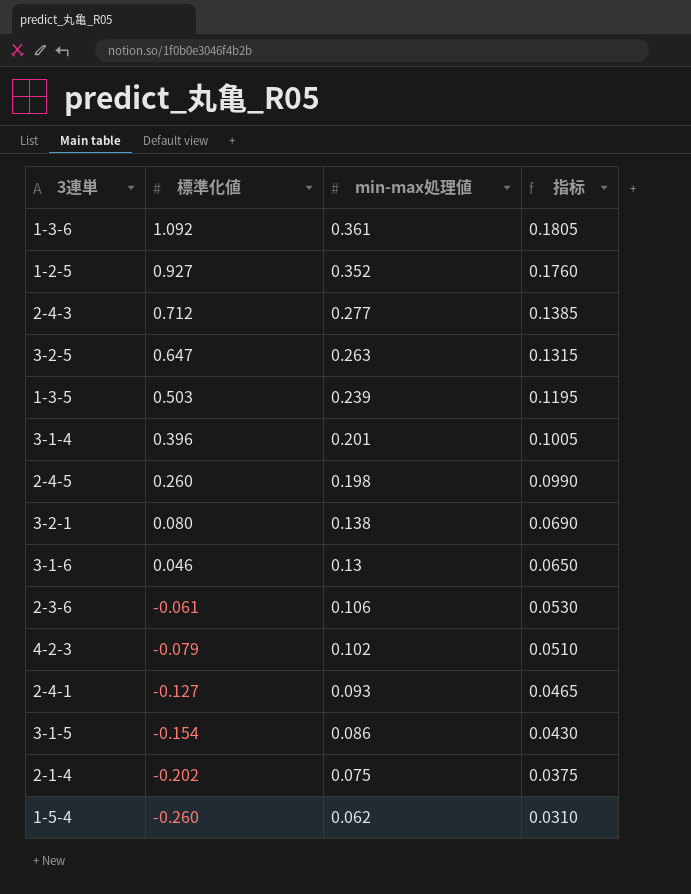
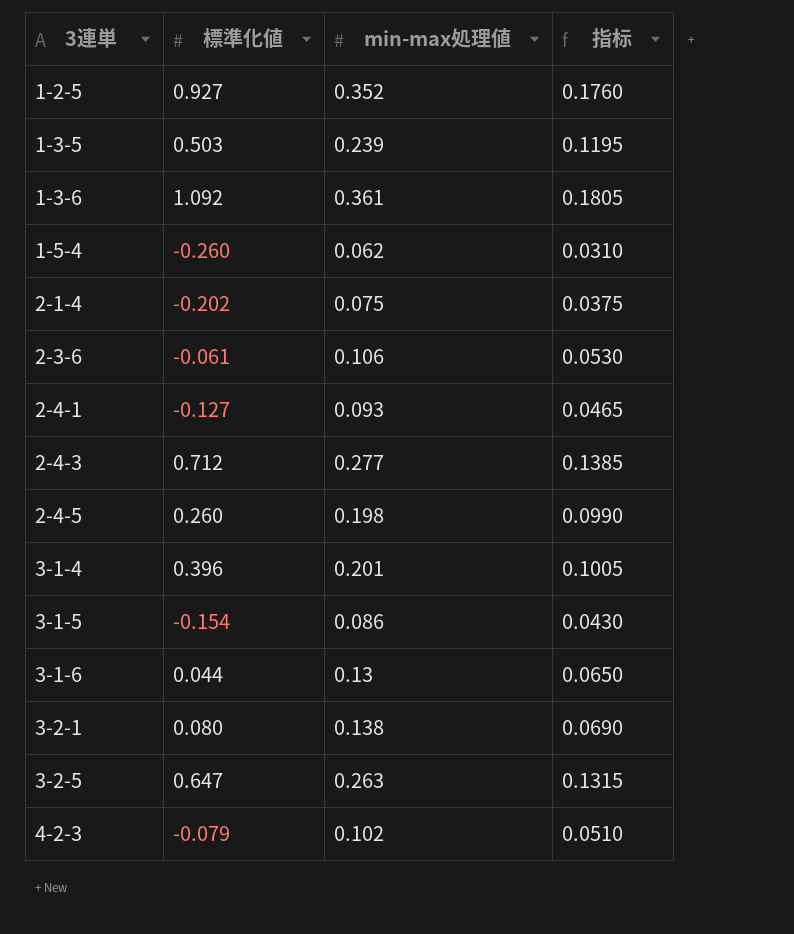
row order: 標準化値 descending -> 3連単 ascending
3-1-6 | 標準化値: 0.046 -> 0.044

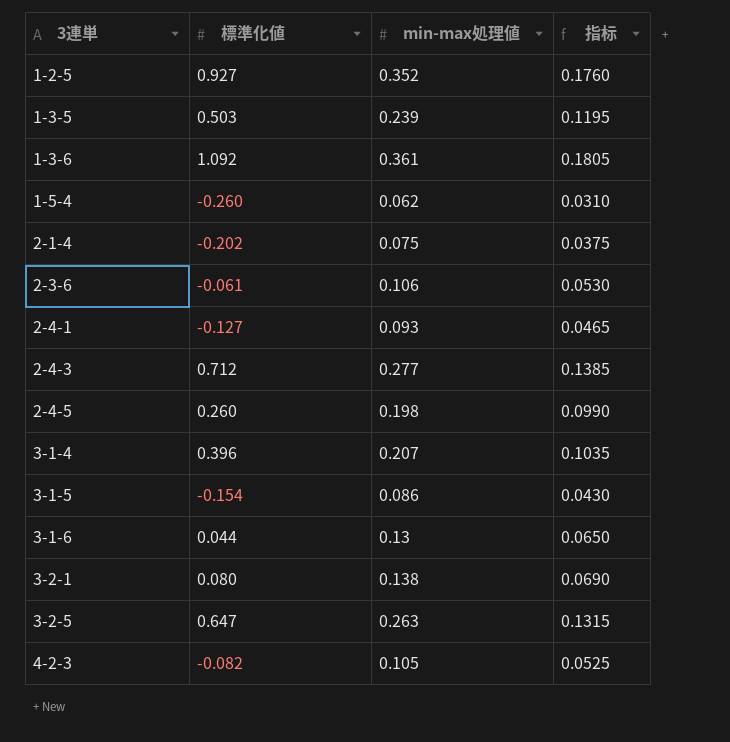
3-1-4 | min-max処理値: 0.201 -> 0.207
3-1-4 | 指标: 0.1005 -> 0.1035
4-2-3 | 標準化値: -0.079 -> -0.082
4-2-3 | min-max処理値: 0.102 -> 0.105
4-2-3 | 指标: 0.0510 -> 0.0525

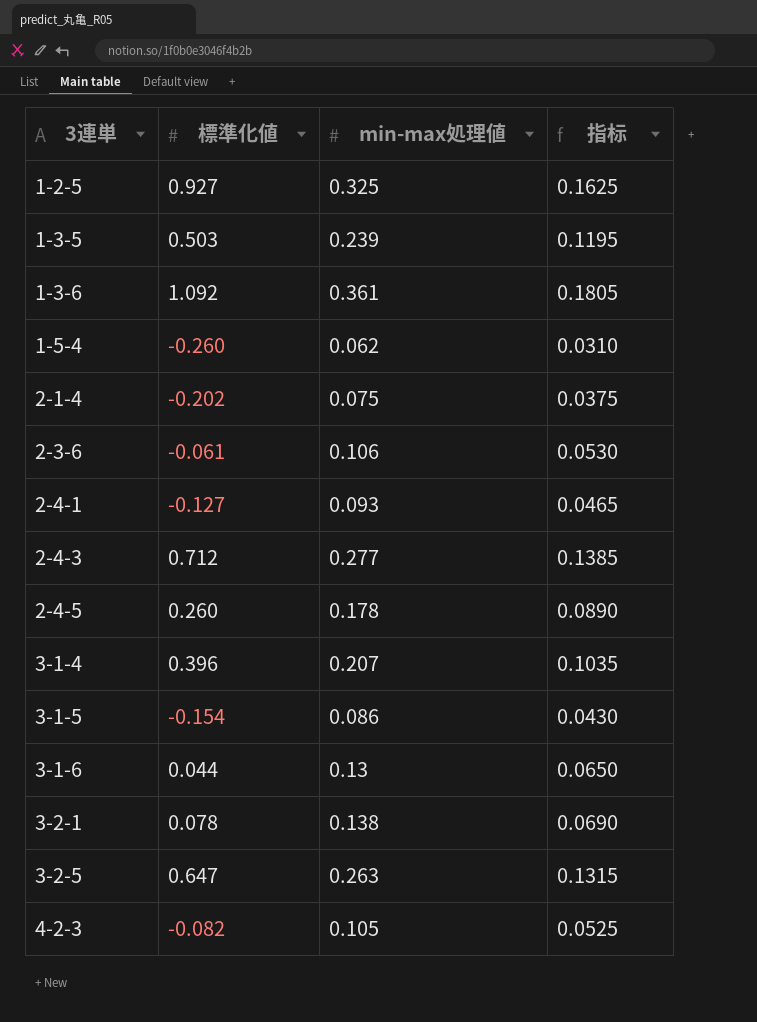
1-2-5 | min-max処理値: 0.352 -> 0.325
1-2-5 | 指标: 0.1760 -> 0.1625
2-4-5 | min-max処理値: 0.198 -> 0.178
2-4-5 | 指标: 0.0990 -> 0.0890
3-2-1 | 標準化値: 0.080 -> 0.078

